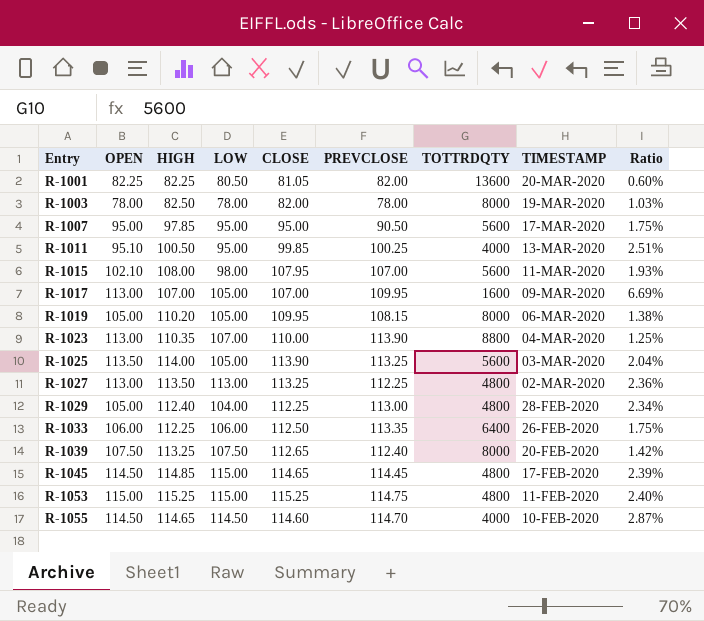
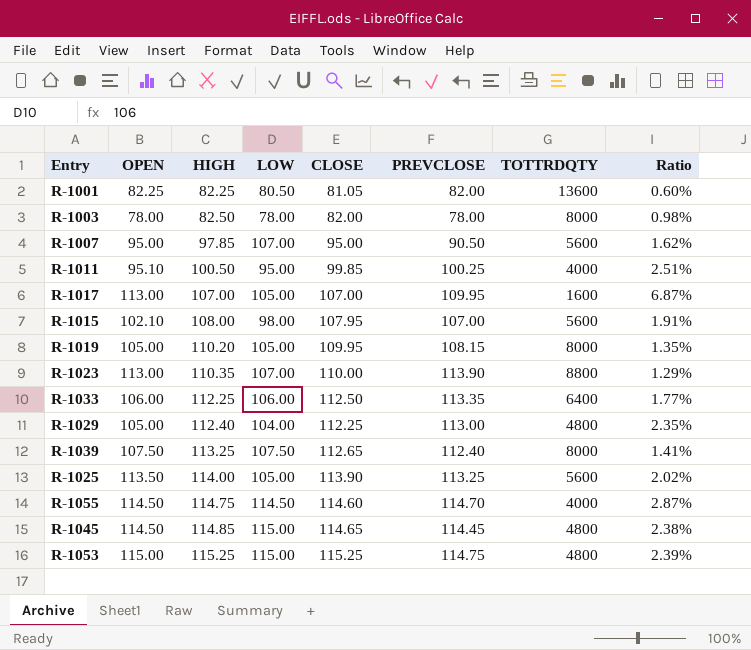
row order: Entry ascending -> HIGH ascending
column TIMESTAMP | position: 8 -> none
column Ratio | formula: [HIGH] / [TOTTRDQTY] -> [PREVCLOSE] / [TOTTRDQTY]
row R-1027: 113.00 | 113.50 | 113.00 | 113.25 | 112.25 | 4800 | 02-MAR-2020 | 2.36% -> none
R-1007 | LOW: 95.00 -> 107.00
R-1055 | HIGH: 114.65 -> 114.75

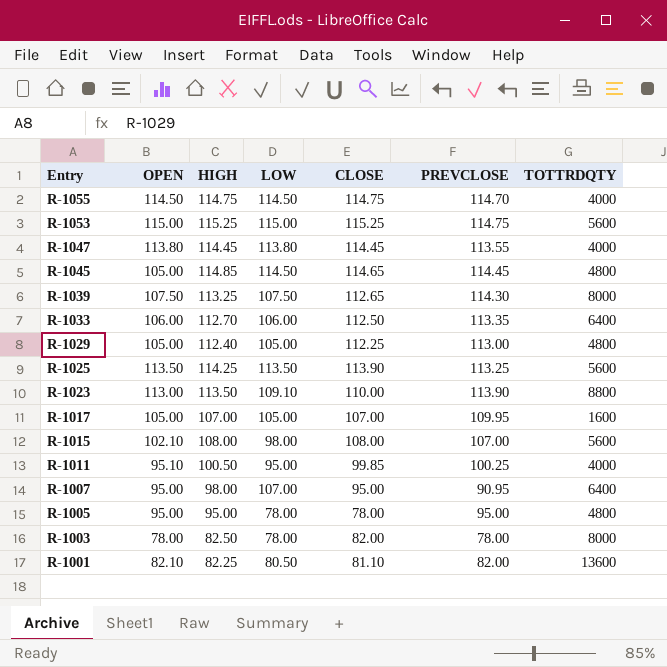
row order: HIGH ascending -> Entry descending
column Ratio | formula: [PREVCLOSE] / [TOTTRDQTY] -> none
row R-1019: 105.00 | 110.20 | 105.00 | 109.95 | 108.15 | 8000 | 1.35% -> none
R-1055 | CLOSE: 114.60 -> 114.75
R-1053 | TOTTRDQTY: 4800 -> 5600
row R-1047: none -> 113.80 | 114.45 | 113.80 | 114.45 | 113.55 | 4000
R-1045 | OPEN: 114.50 -> 105.00
R-1045 | LOW: 115.00 -> 114.50
R-1039 | PREVCLOSE: 112.40 -> 114.30
R-1033 | HIGH: 112.25 -> 112.70
R-1029 | LOW: 104.00 -> 105.00
R-1025 | HIGH: 114.00 -> 114.25
R-1025 | LOW: 105.00 -> 113.50
R-1023 | HIGH: 110.35 -> 113.50
R-1023 | LOW: 107.00 -> 109.10
R-1017 | OPEN: 113.00 -> 105.00
R-1015 | CLOSE: 107.95 -> 108.00
R-1007 | HIGH: 97.85 -> 98.00
R-1007 | PREVCLOSE: 90.50 -> 90.95
R-1007 | TOTTRDQTY: 5600 -> 6400
row R-1005: none -> 95.00 | 95.00 | 78.00 | 78.00 | 95.00 | 4800
R-1001 | OPEN: 82.25 -> 82.10
R-1001 | CLOSE: 81.05 -> 81.10

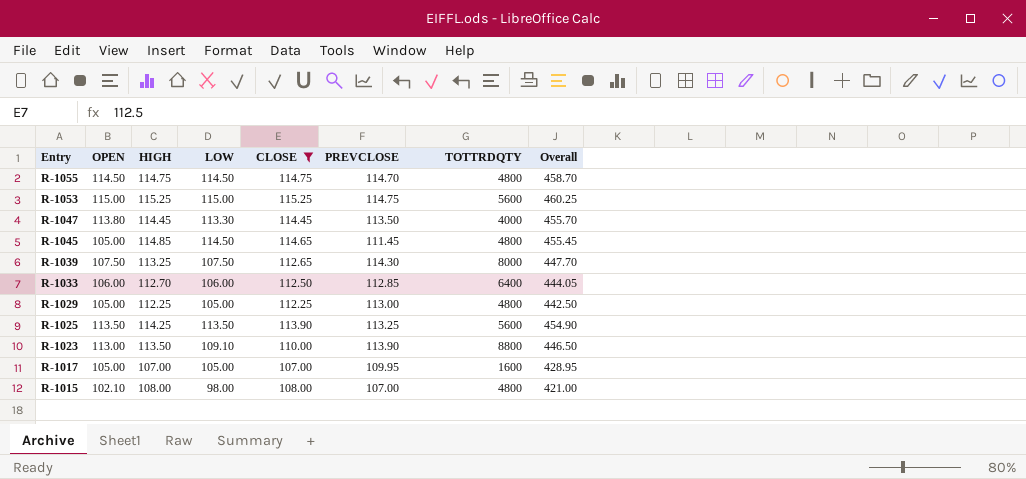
filter: none -> CLOSE >= 107.00
column Overall | formula: none -> [HIGH] + [LOW] + [CLOSE] + [PREVCLOSE]
R-1055 | TOTTRDQTY: 4000 -> 4800
R-1047 | LOW: 113.80 -> 113.30
R-1047 | PREVCLOSE: 113.55 -> 113.50
R-1045 | PREVCLOSE: 114.45 -> 111.45
R-1033 | PREVCLOSE: 113.35 -> 112.85
R-1029 | HIGH: 112.40 -> 112.25
R-1015 | TOTTRDQTY: 5600 -> 4800

